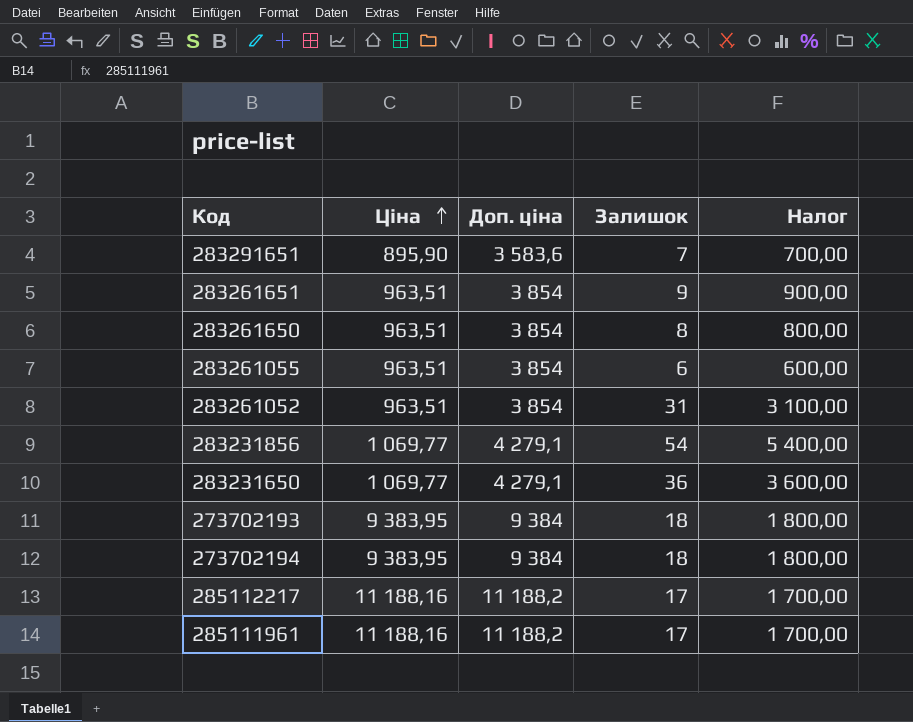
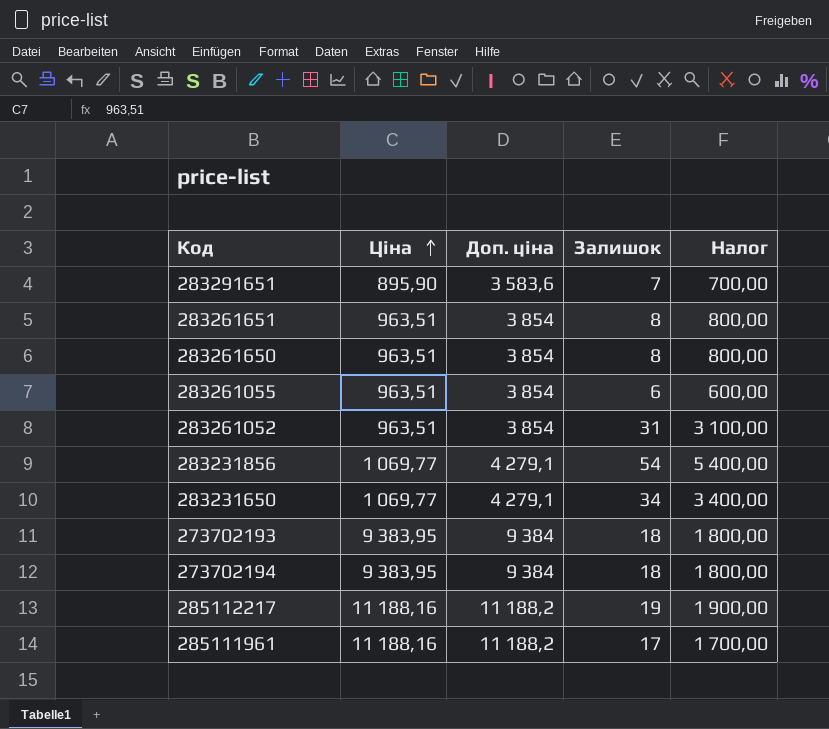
283261651 | Залишок: 9 -> 8
283261651 | Налог: 900,00 -> 800,00
283231650 | Залишок: 36 -> 34
283231650 | Налог: 3 600,00 -> 3 400,00
285112217 | Залишок: 17 -> 19
285112217 | Налог: 1 700,00 -> 1 900,00

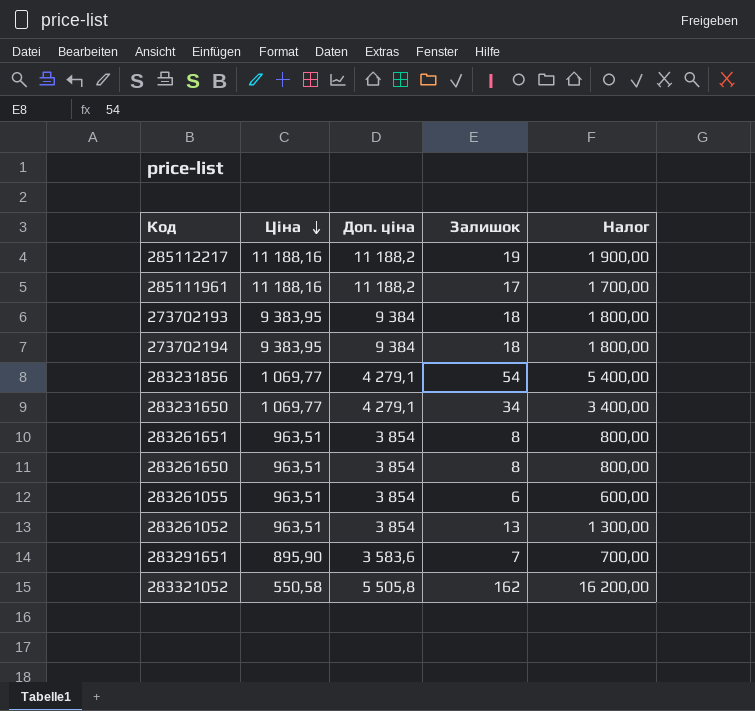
row order: Ціна ascending -> Ціна descending
283261052 | Залишок: 31 -> 13
283261052 | Налог: 3 100,00 -> 1 300,00
row 283321052: none -> 550,58 | 5 505,8 | 162 | 16 200,00

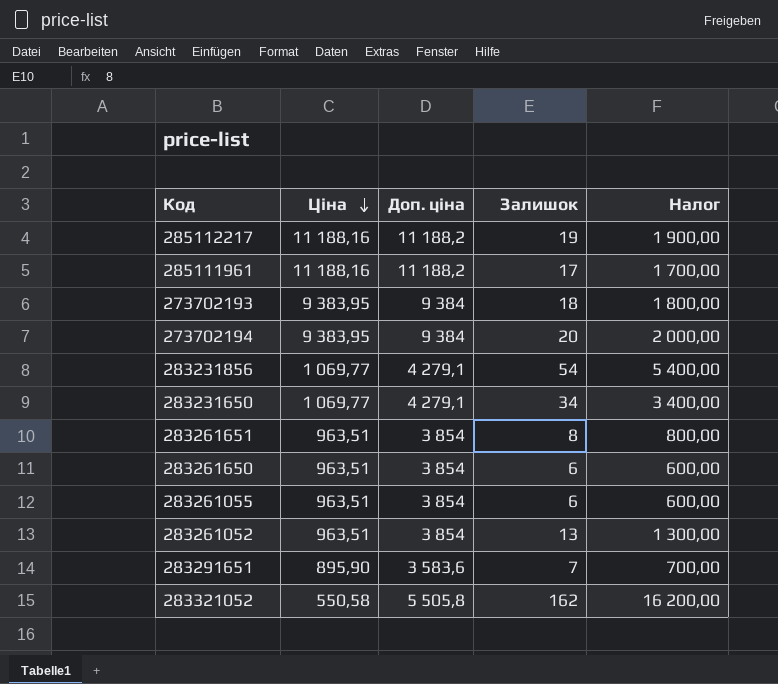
273702194 | Залишок: 18 -> 20
273702194 | Налог: 1 800,00 -> 2 000,00
283261650 | Залишок: 8 -> 6
283261650 | Налог: 800,00 -> 600,00

